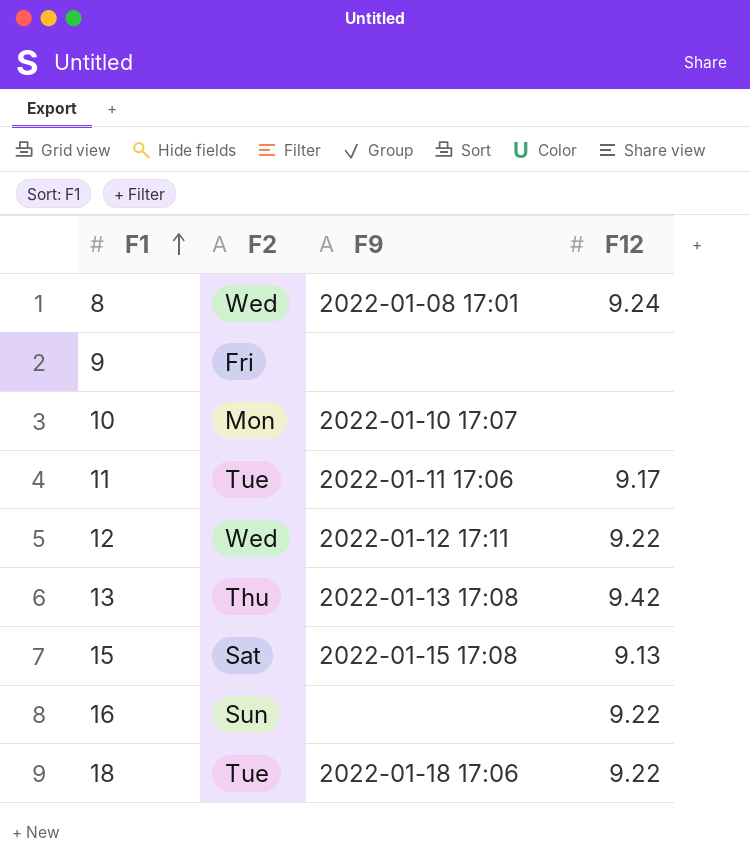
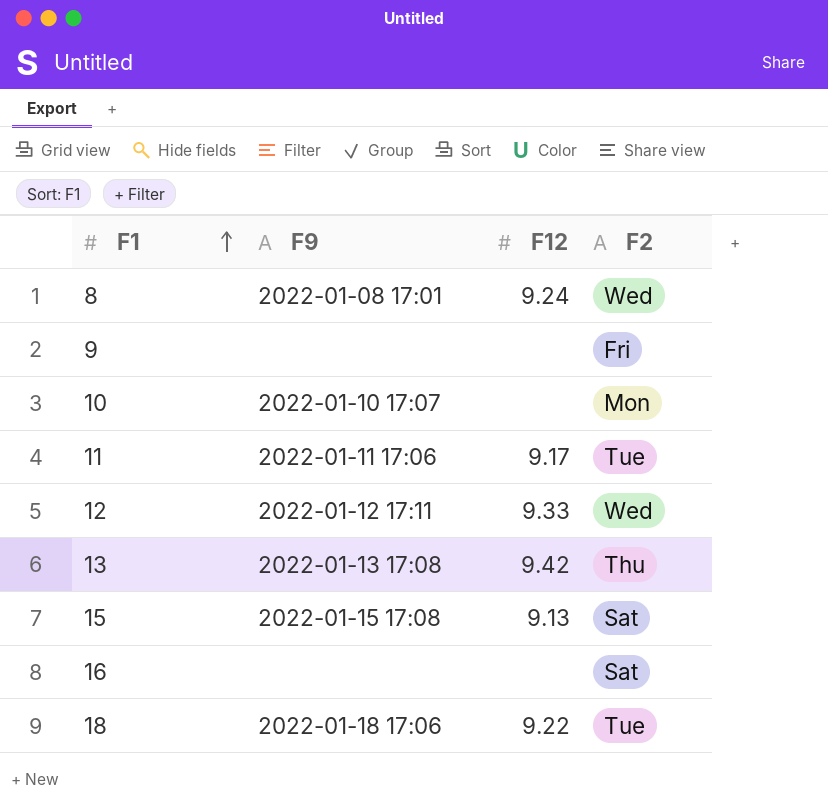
column F2 | position: 2 -> 4
12 | F12: 9.22 -> 9.33
16 | F12: 9.22 -> none
16 | F2: Sun -> Sat

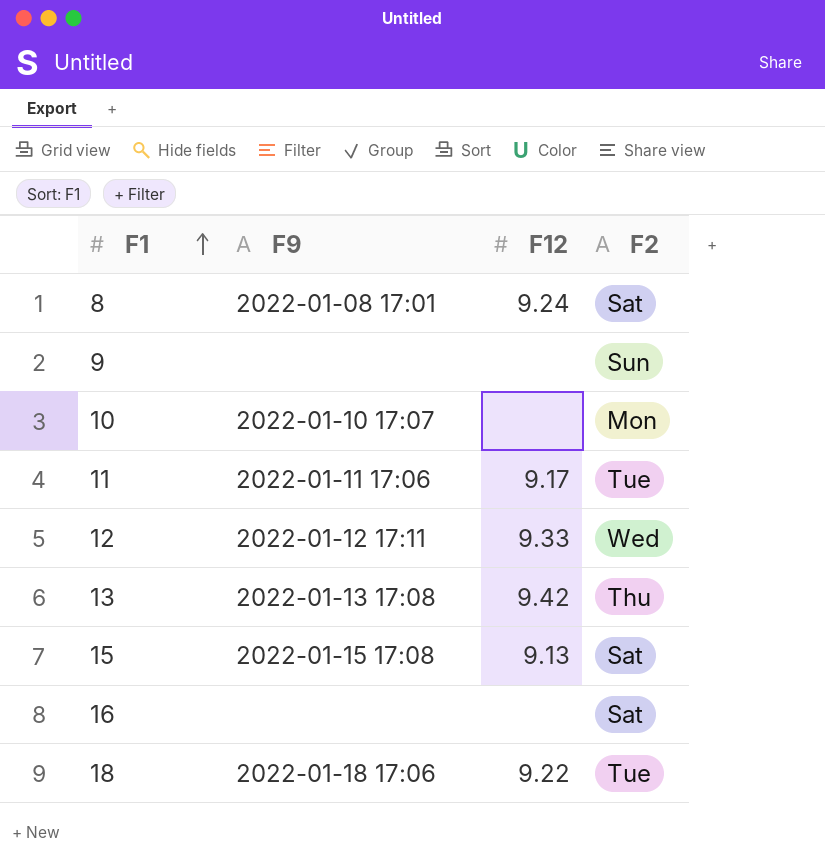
8 | F2: Wed -> Sat
9 | F2: Fri -> Sun

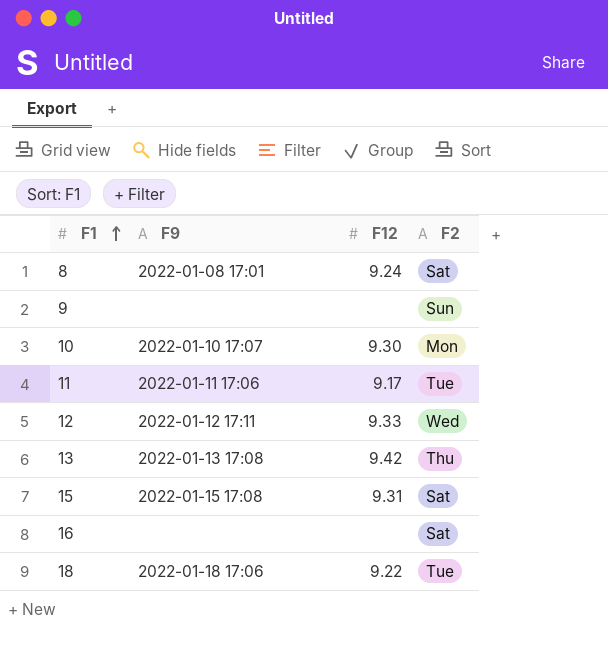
10 | F12: none -> 9.30
15 | F12: 9.13 -> 9.31

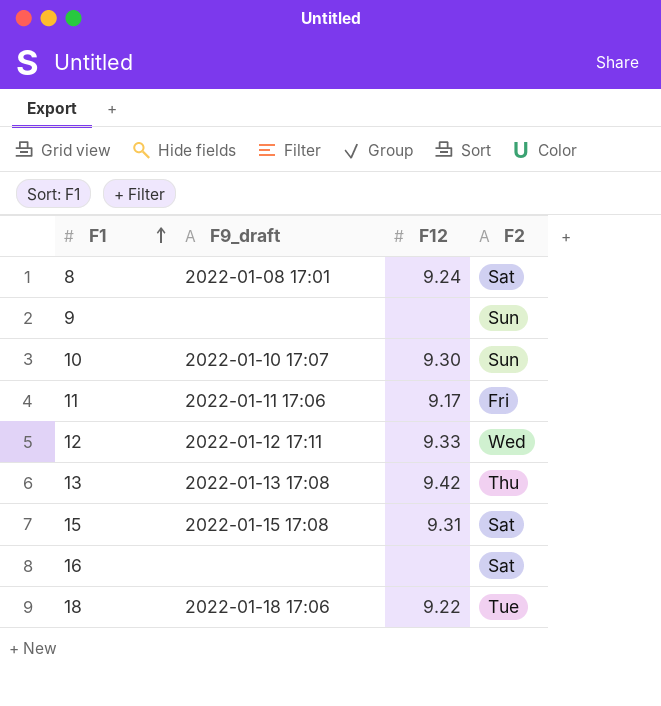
column name: F9 -> F9_draft
10 | F2: Mon -> Sun
11 | F2: Tue -> Fri

